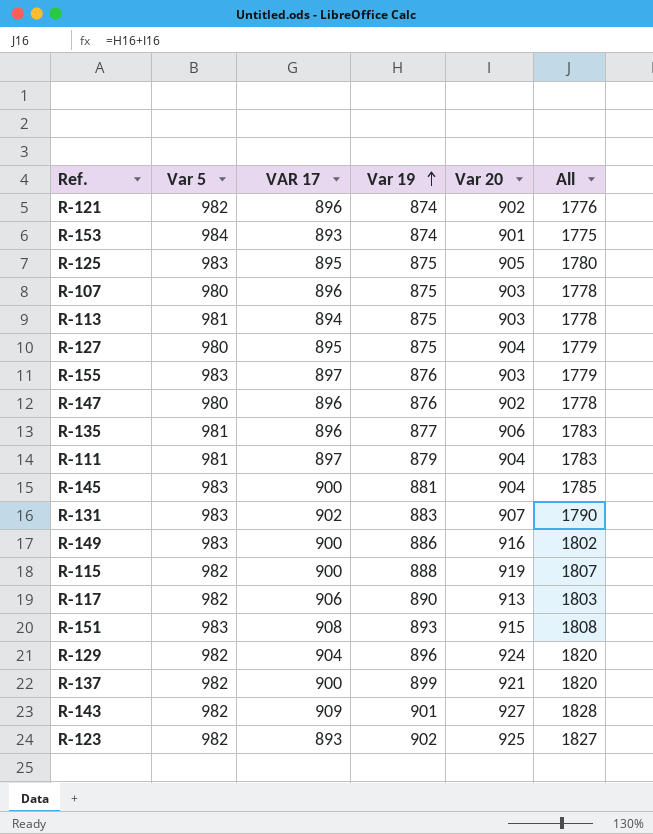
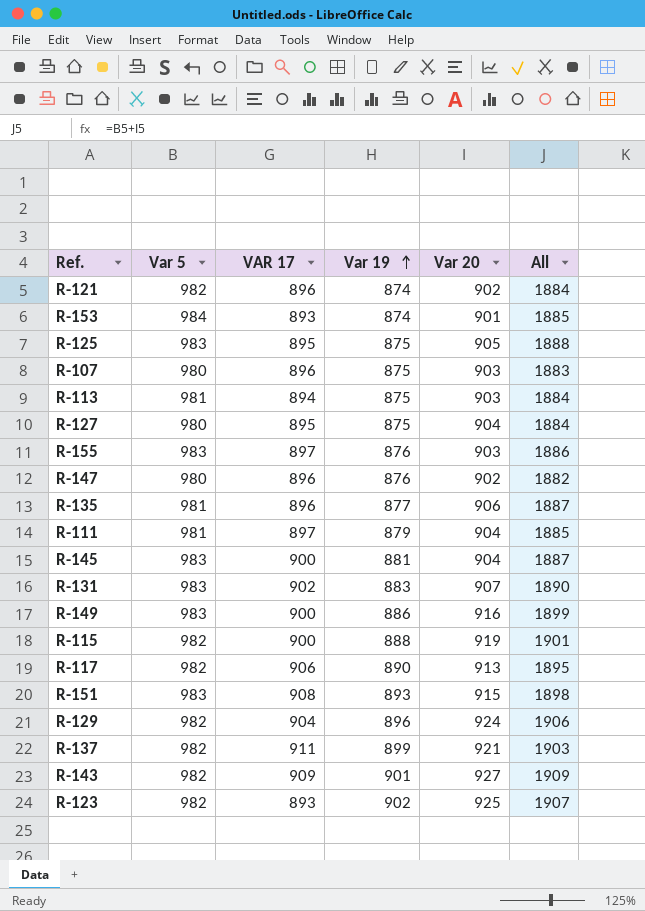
column All | formula: [Var 19] + [Var 20] -> [Var 5] + [Var 20]
R-137 | VAR 17: 900 -> 911

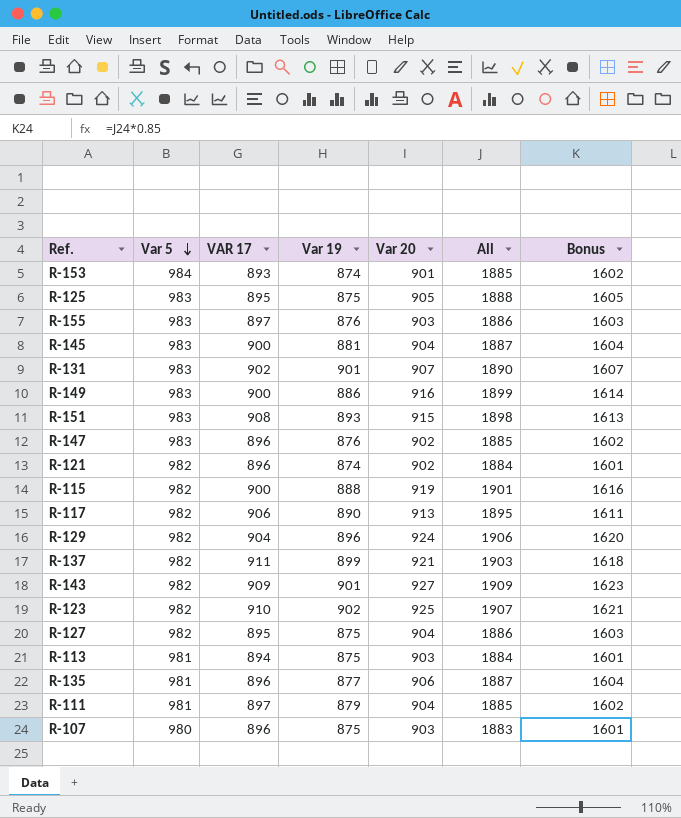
row order: Var 19 ascending -> Var 5 descending
column Bonus | formula: none -> [All] * 0.85
R-131 | Var 19: 883 -> 901
R-147 | Var 5: 980 -> 983
R-147 | All: 1882 -> 1885
R-123 | VAR 17: 893 -> 910
R-127 | Var 5: 980 -> 982
R-127 | All: 1884 -> 1886

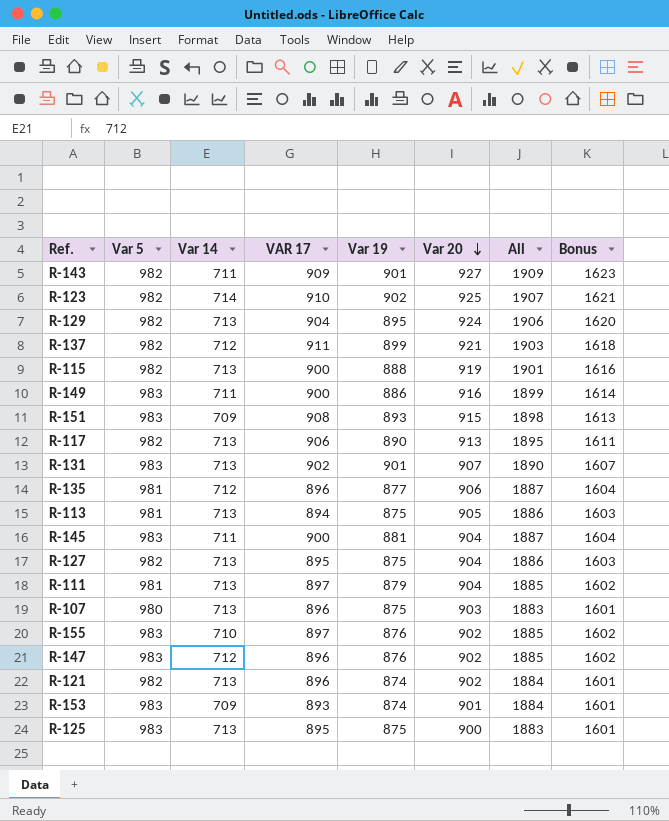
row order: Var 5 descending -> Var 20 descending
column Var 14 | position: none -> 3
R-129 | Var 19: 896 -> 895
R-113 | Var 20: 903 -> 905
R-113 | All: 1884 -> 1886
R-113 | Bonus: 1601 -> 1603
R-155 | Var 20: 903 -> 902
R-155 | All: 1886 -> 1885
R-155 | Bonus: 1603 -> 1602
R-153 | Var 5: 984 -> 983
R-153 | All: 1885 -> 1884
R-153 | Bonus: 1602 -> 1601
R-125 | Var 20: 905 -> 900
R-125 | All: 1888 -> 1883
R-125 | Bonus: 1605 -> 1601

